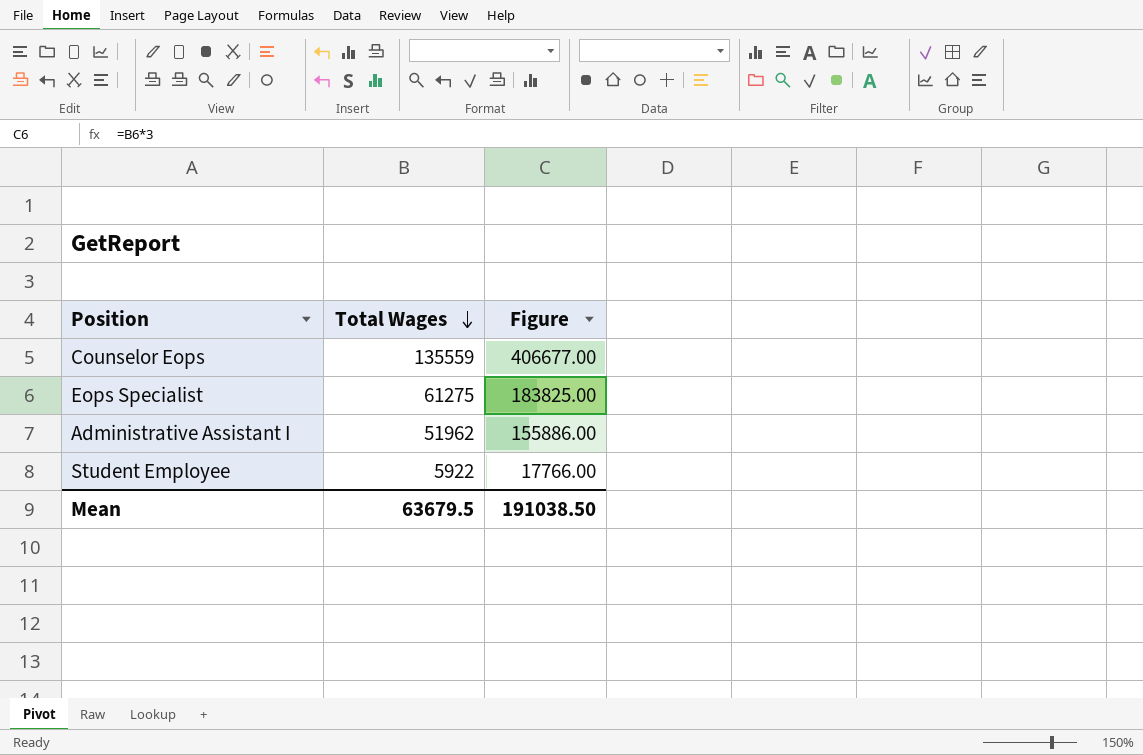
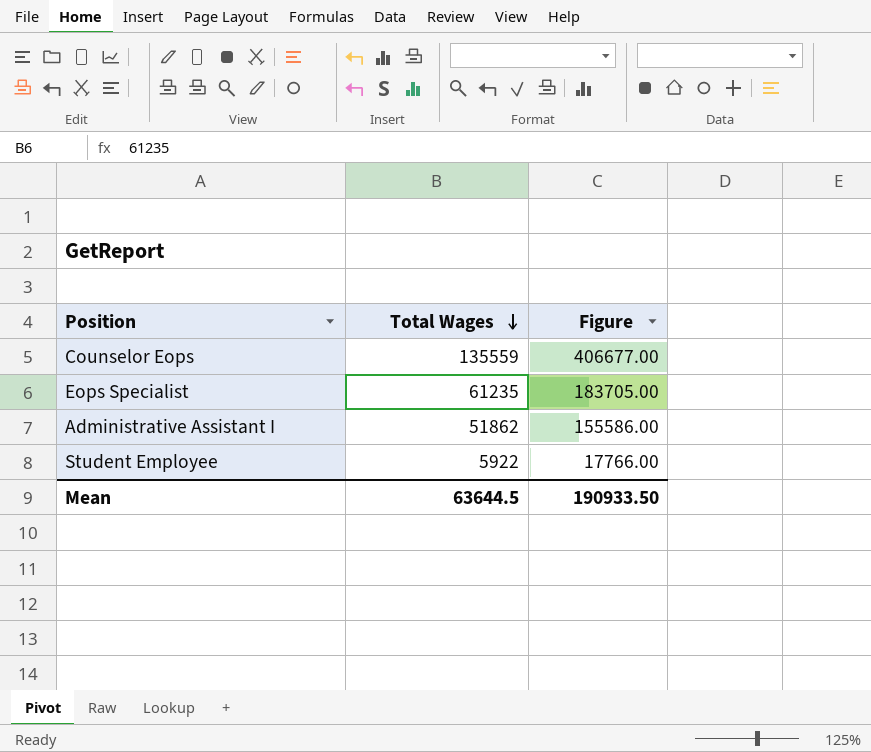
Eops Specialist | Total Wages: 61275 -> 61235
Eops Specialist | Figure: 183825.00 -> 183705.00
Administrative Assistant I | Total Wages: 51962 -> 51862
Administrative Assistant I | Figure: 155886.00 -> 155586.00
Mean | Total Wages: 63679.5 -> 63644.5
Mean | Figure: 191038.50 -> 190933.50

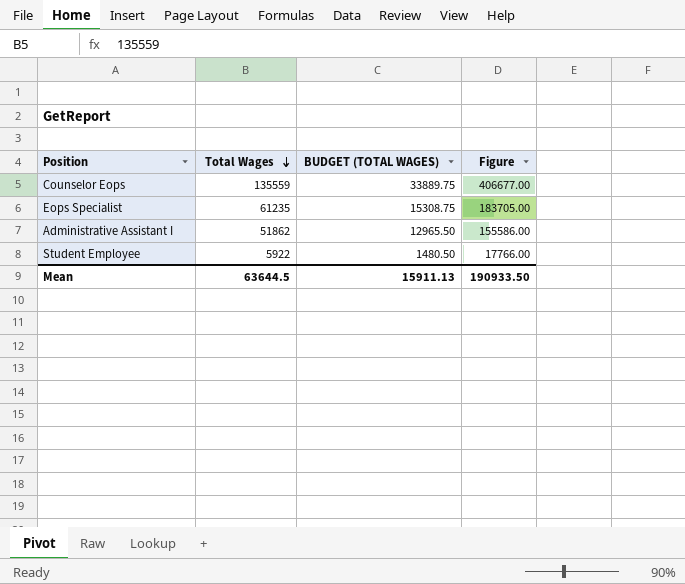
column BUDGET (TOTAL WAGES) | formula: none -> [Total Wages] * 0.25

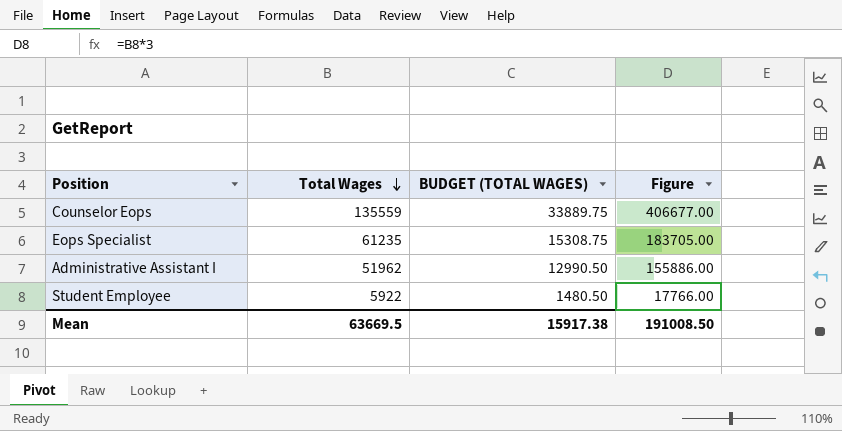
Administrative Assistant I | Total Wages: 51862 -> 51962
Administrative Assistant I | BUDGET (TOTAL WAGES): 12965.50 -> 12990.50
Administrative Assistant I | Figure: 155586.00 -> 155886.00
Mean | Total Wages: 63644.5 -> 63669.5
Mean | BUDGET (TOTAL WAGES): 15911.13 -> 15917.38
Mean | Figure: 190933.50 -> 191008.50

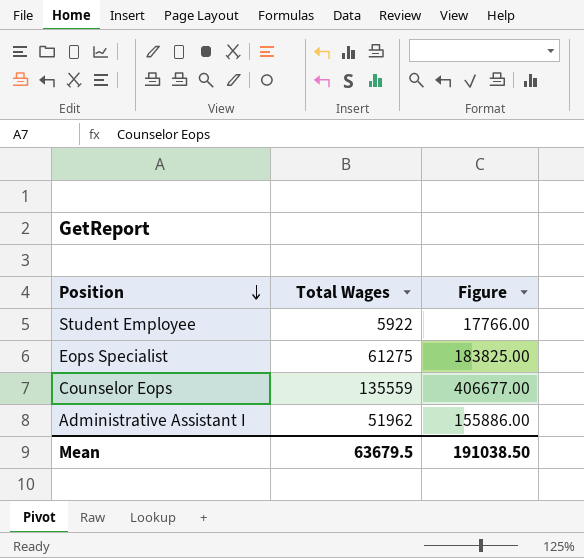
row order: Total Wages descending -> Position descending
column BUDGET (TOTAL WAGES) | formula: [Total Wages] * 0.25 -> none
Eops Specialist | Total Wages: 61235 -> 61275
Eops Specialist | Figure: 183705.00 -> 183825.00
Mean | Total Wages: 63669.5 -> 63679.5
Mean | Figure: 191008.50 -> 191038.50

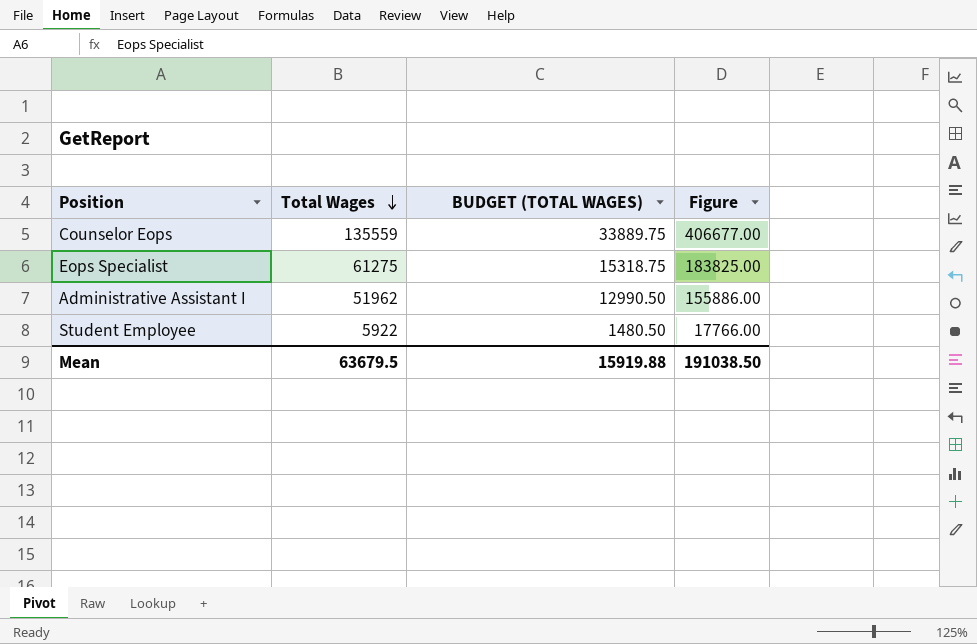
row order: Position descending -> Total Wages descending
column BUDGET (TOTAL WAGES) | formula: none -> [Total Wages] * 0.25

